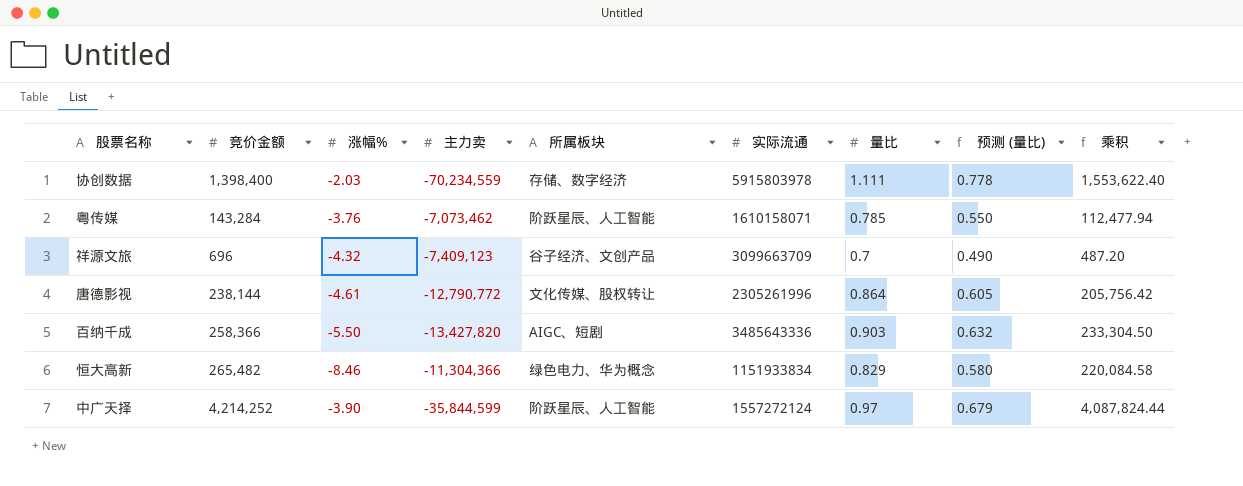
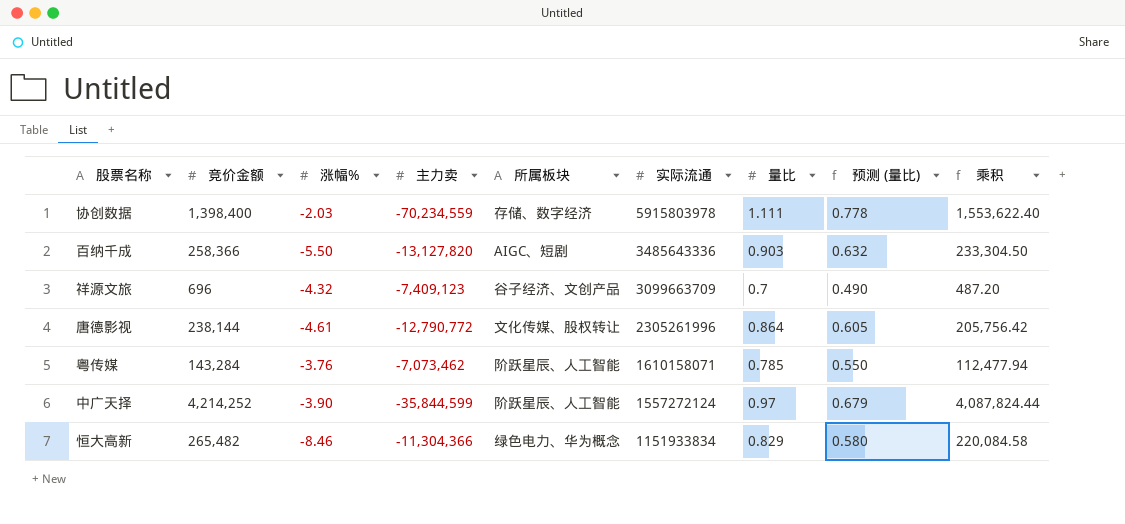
row order: none -> 实际流通 descending
百纳千成 | 主力卖: -13,427,820 -> -13,127,820

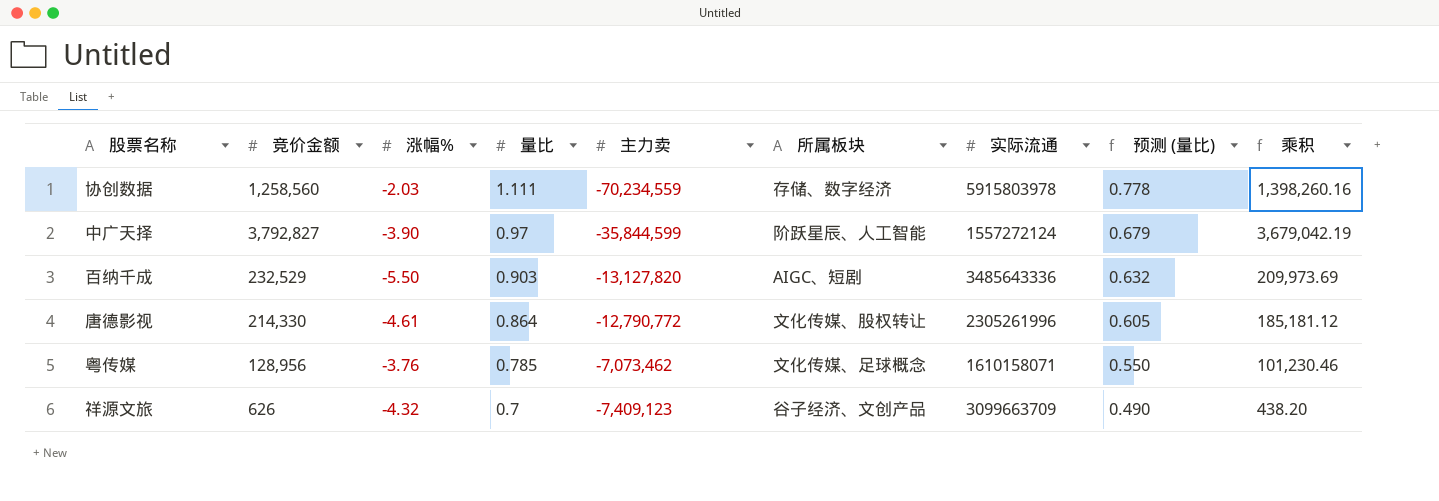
row order: 实际流通 descending -> 量比 descending
column 量比 | position: 7 -> 4
row 恒大高新: 265,482 | -8.46 | -11,304,366 | 绿色电力、华为概念 | 1151933834 | 0.829 | 0.580 | 220,084.58 -> none
协创数据 | 竞价金额: 1,398,400 -> 1,258,560
协创数据 | 乘积: 1,553,622.40 -> 1,398,260.16
中广天择 | 竞价金额: 4,214,252 -> 3,792,827
中广天择 | 乘积: 4,087,824.44 -> 3,679,042.19
百纳千成 | 竞价金额: 258,366 -> 232,529
百纳千成 | 乘积: 233,304.50 -> 209,973.69
唐德影视 | 竞价金额: 238,144 -> 214,330
唐德影视 | 乘积: 205,756.42 -> 185,181.12
粤传媒 | 竞价金额: 143,284 -> 128,956
粤传媒 | 所属板块: 阶跃星辰、人工智能 -> 文化传媒、足球概念
粤传媒 | 乘积: 112,477.94 -> 101,230.46
祥源文旅 | 竞价金额: 696 -> 626
祥源文旅 | 乘积: 487.20 -> 438.20

